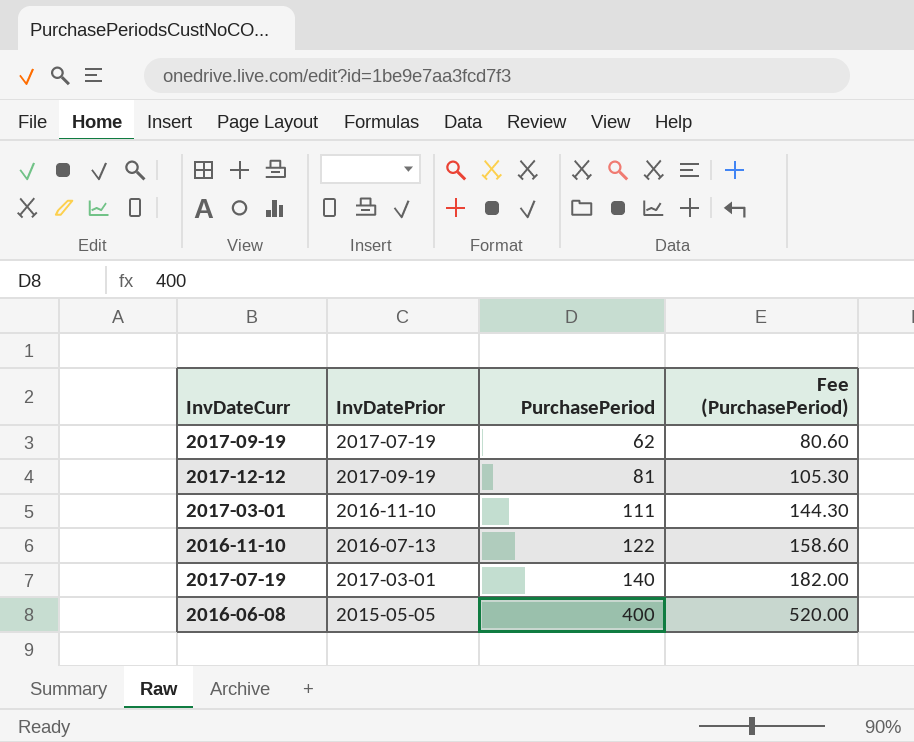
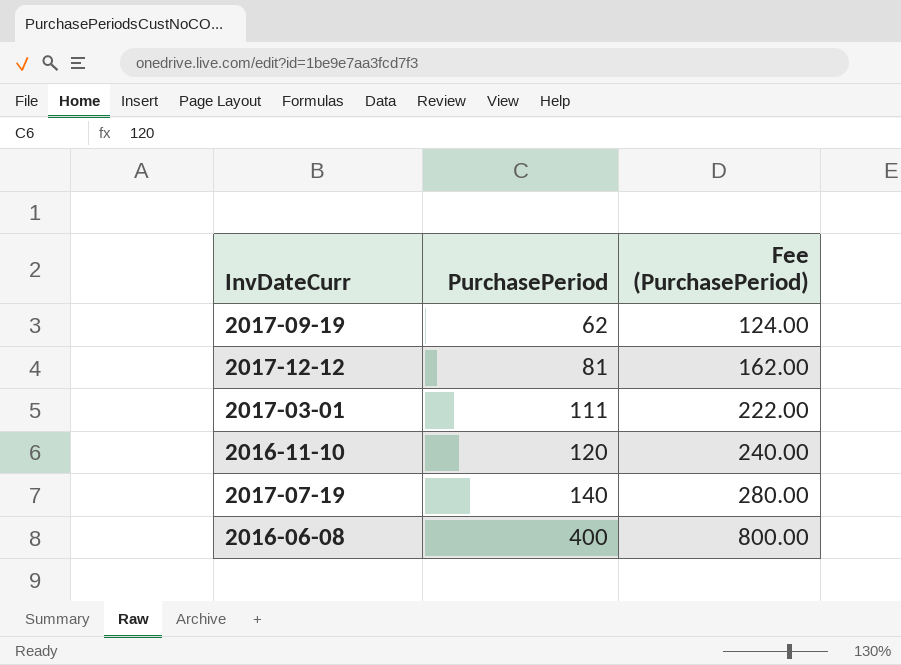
column InvDatePrior | position: 2 -> none
column Fee (PurchasePeriod) | formula: [PurchasePeriod] * 1.3 -> [PurchasePeriod] * 2
2016-11-10 | PurchasePeriod: 122 -> 120

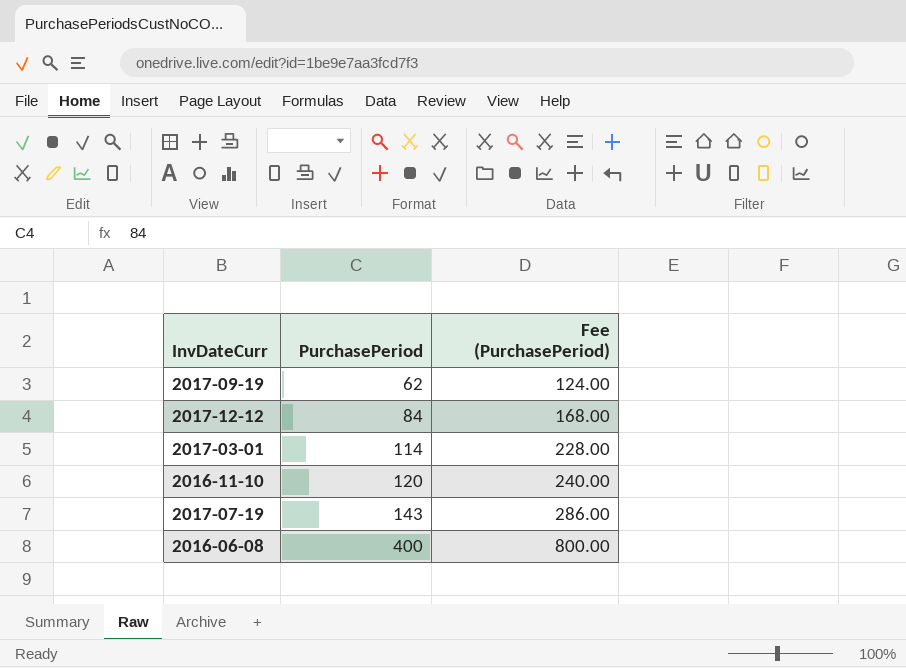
2017-12-12 | PurchasePeriod: 81 -> 84
2017-12-12 | Fee (PurchasePeriod): 162.00 -> 168.00
2017-03-01 | PurchasePeriod: 111 -> 114
2017-03-01 | Fee (PurchasePeriod): 222.00 -> 228.00
2017-07-19 | PurchasePeriod: 140 -> 143
2017-07-19 | Fee (PurchasePeriod): 280.00 -> 286.00

